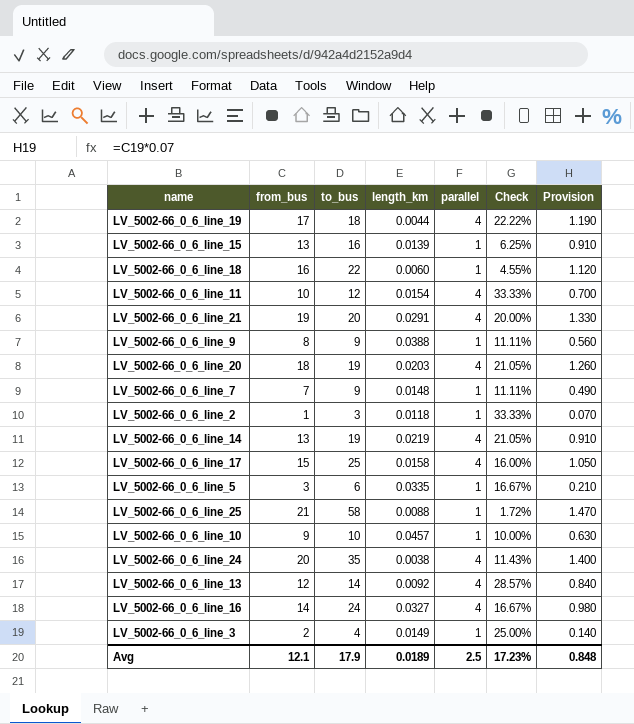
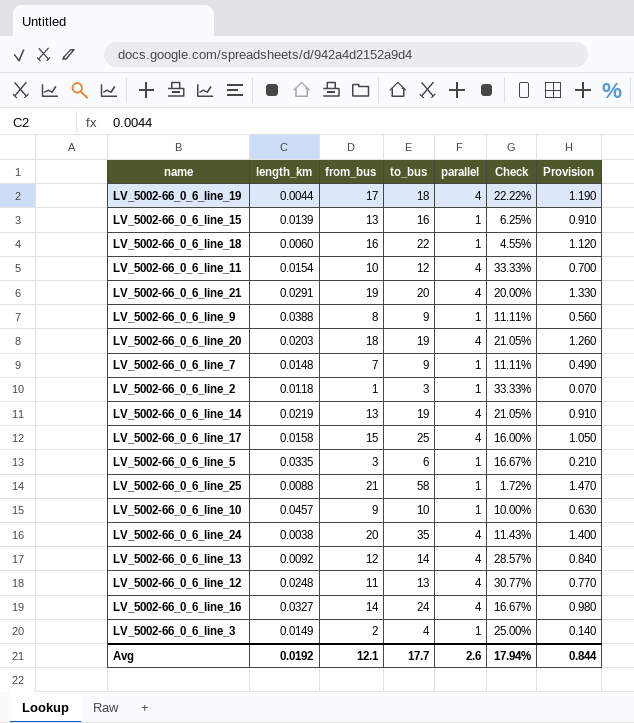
column length_km | position: 4 -> 2
row LV_5002-66_0_6_line_12: none -> 0.0248 | 11 | 13 | 4 | 30.77% | 0.770
Avg | length_km: 0.0189 -> 0.0192
Avg | to_bus: 17.9 -> 17.7
Avg | parallel: 2.5 -> 2.6
Avg | Check: 17.23% -> 17.94%
Avg | Provision: 0.848 -> 0.844

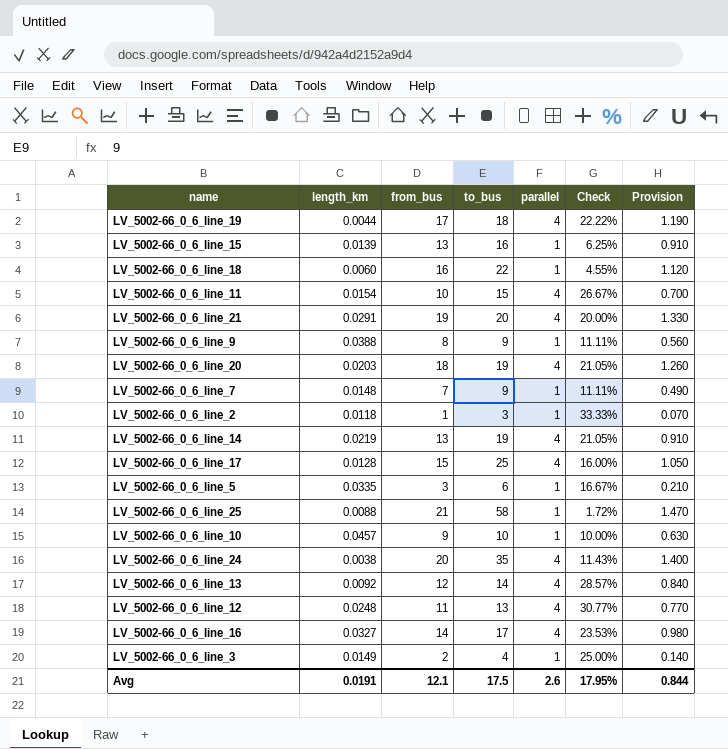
LV_5002-66_0_6_line_11 | to_bus: 12 -> 15
LV_5002-66_0_6_line_11 | Check: 33.33% -> 26.67%
LV_5002-66_0_6_line_17 | length_km: 0.0158 -> 0.0128
LV_5002-66_0_6_line_16 | to_bus: 24 -> 17
LV_5002-66_0_6_line_16 | Check: 16.67% -> 23.53%
Avg | length_km: 0.0192 -> 0.0191
Avg | to_bus: 17.7 -> 17.5
Avg | Check: 17.94% -> 17.95%

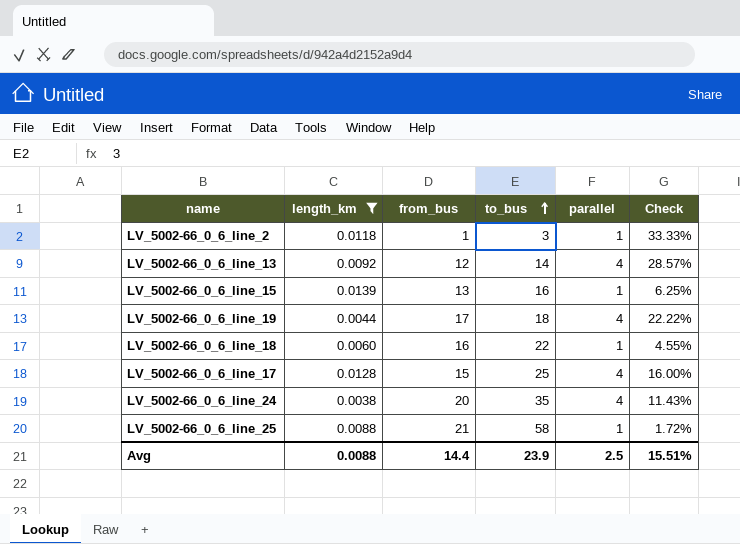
filter: none -> length_km <= 0.0139
row order: none -> to_bus ascending
column Provision | formula: [from_bus] * 0.07 -> none
Avg | length_km: 0.0191 -> 0.0088
Avg | from_bus: 12.1 -> 14.4
Avg | to_bus: 17.5 -> 23.9
Avg | parallel: 2.6 -> 2.5
Avg | Check: 17.95% -> 15.51%

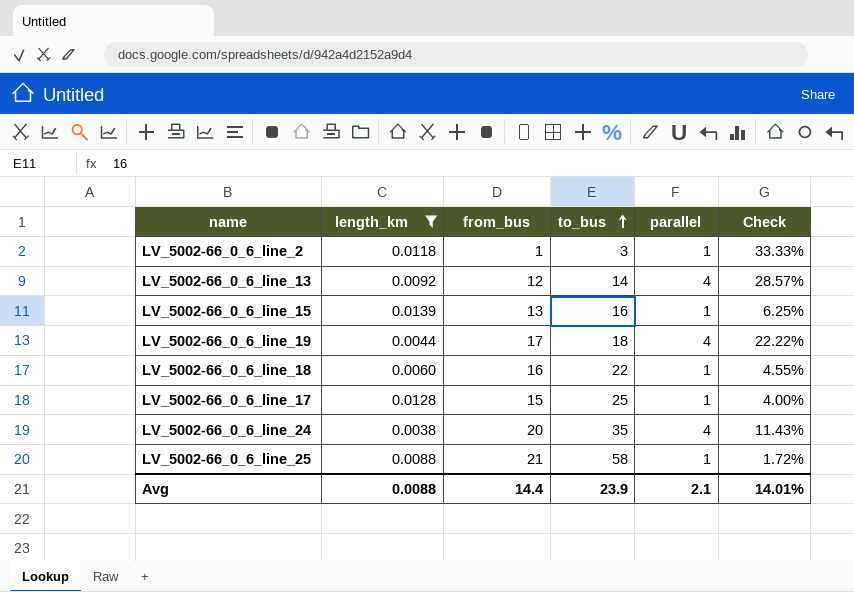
LV_5002-66_0_6_line_17 | parallel: 4 -> 1
LV_5002-66_0_6_line_17 | Check: 16.00% -> 4.00%
Avg | parallel: 2.5 -> 2.1
Avg | Check: 15.51% -> 14.01%

